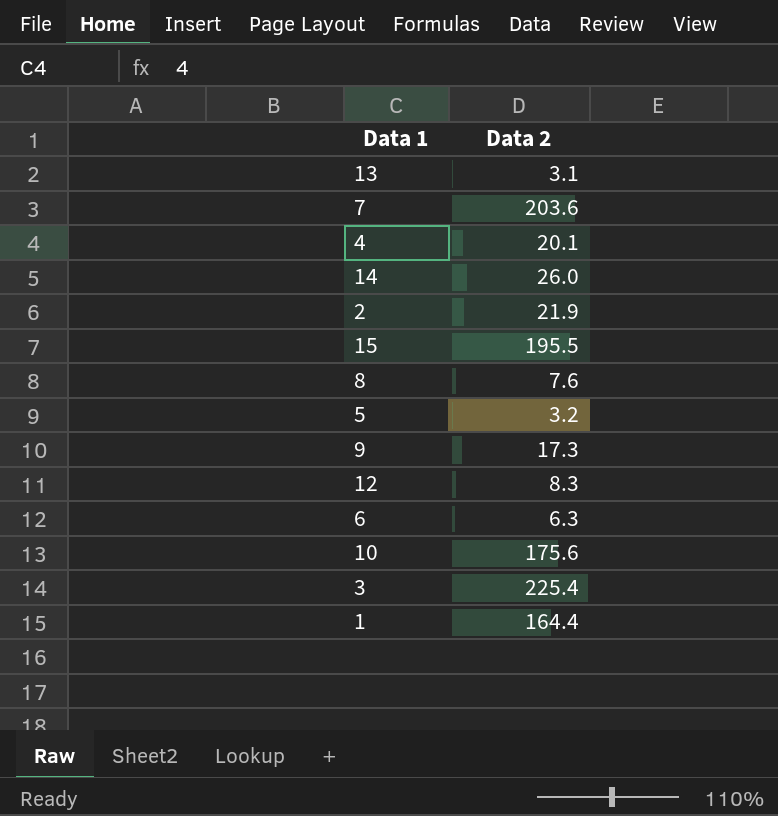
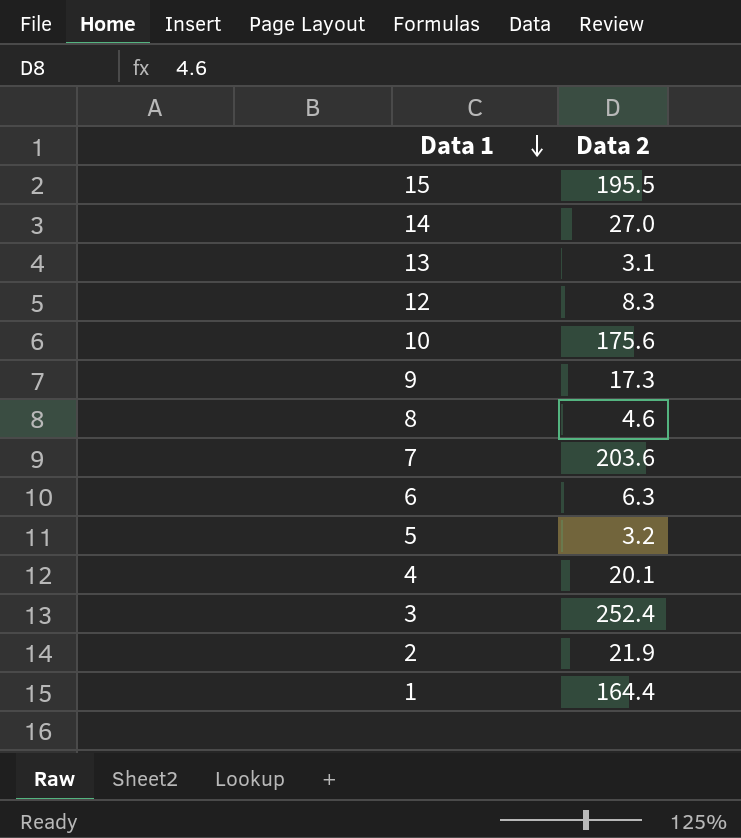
row order: none -> Data 1 descending
14 | Data 2: 26.0 -> 27.0
8 | Data 2: 7.6 -> 4.6
3 | Data 2: 225.4 -> 252.4

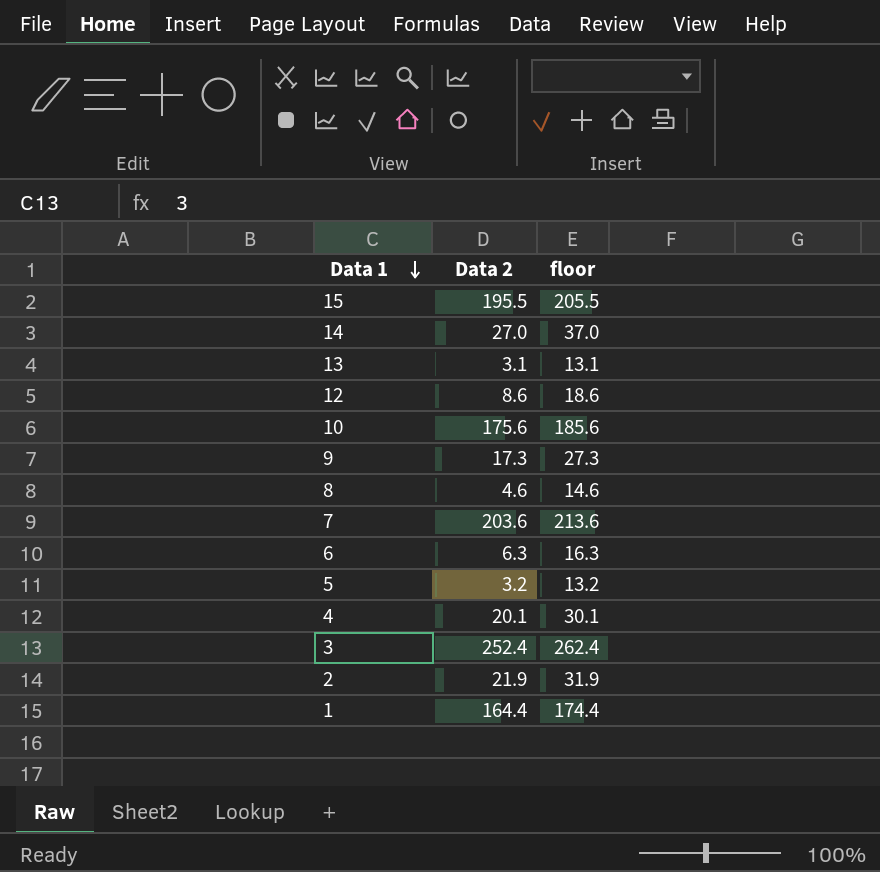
column floor | formula: none -> [Data 2] + 10
12 | Data 2: 8.3 -> 8.6

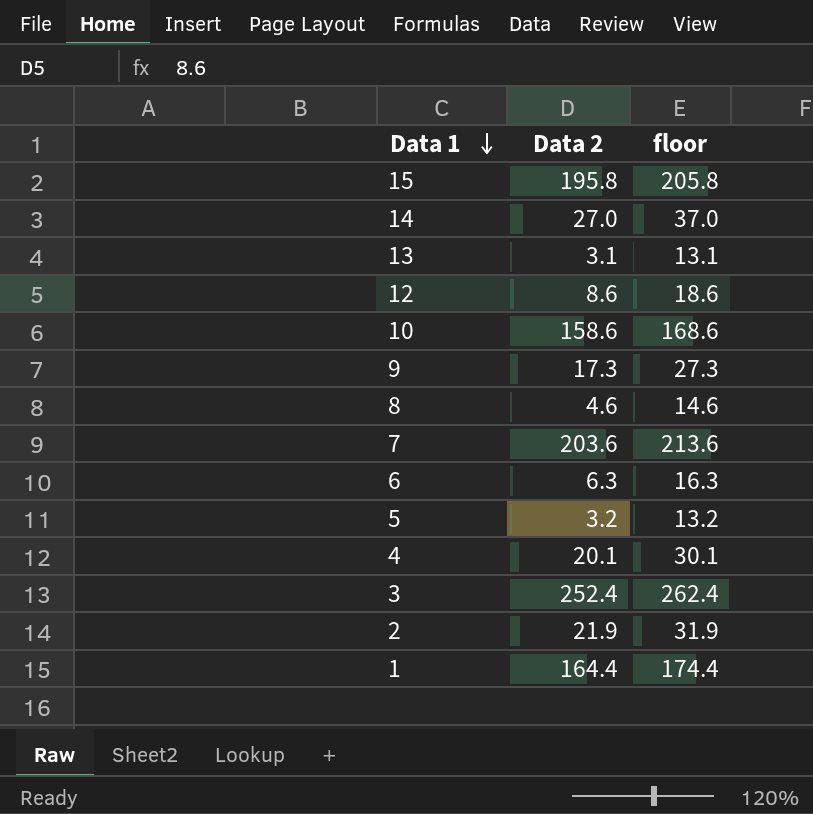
15 | Data 2: 195.5 -> 195.8
15 | floor: 205.5 -> 205.8
10 | Data 2: 175.6 -> 158.6
10 | floor: 185.6 -> 168.6

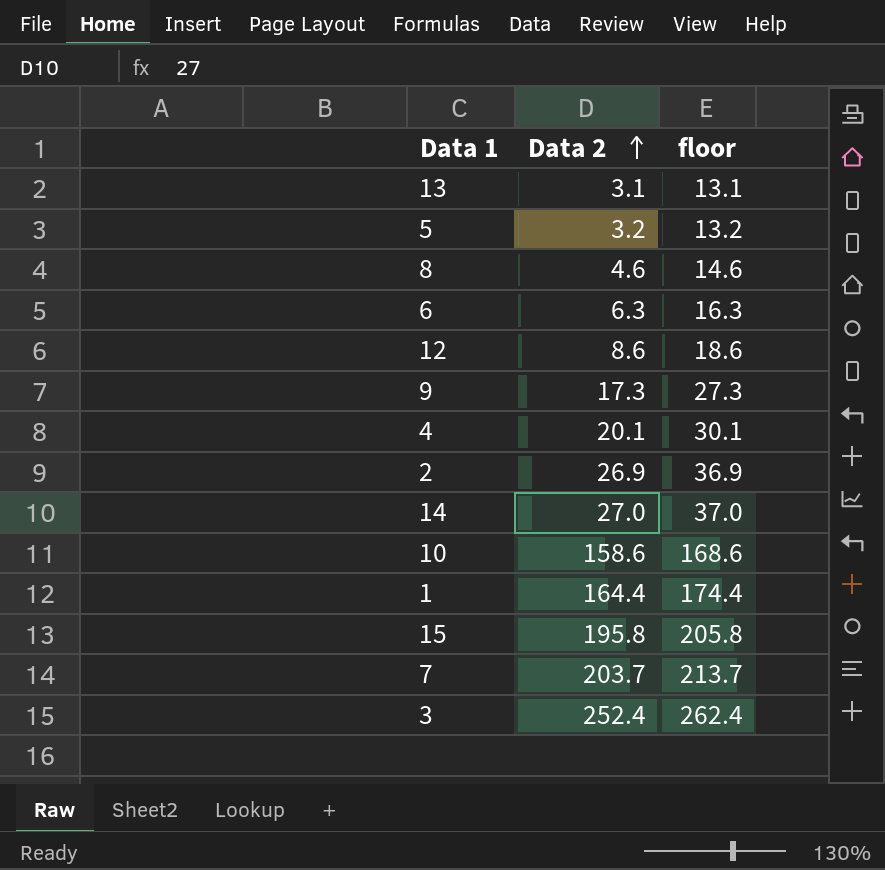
row order: Data 1 descending -> Data 2 ascending
2 | Data 2: 21.9 -> 26.9
2 | floor: 31.9 -> 36.9
7 | Data 2: 203.6 -> 203.7
7 | floor: 213.6 -> 213.7

